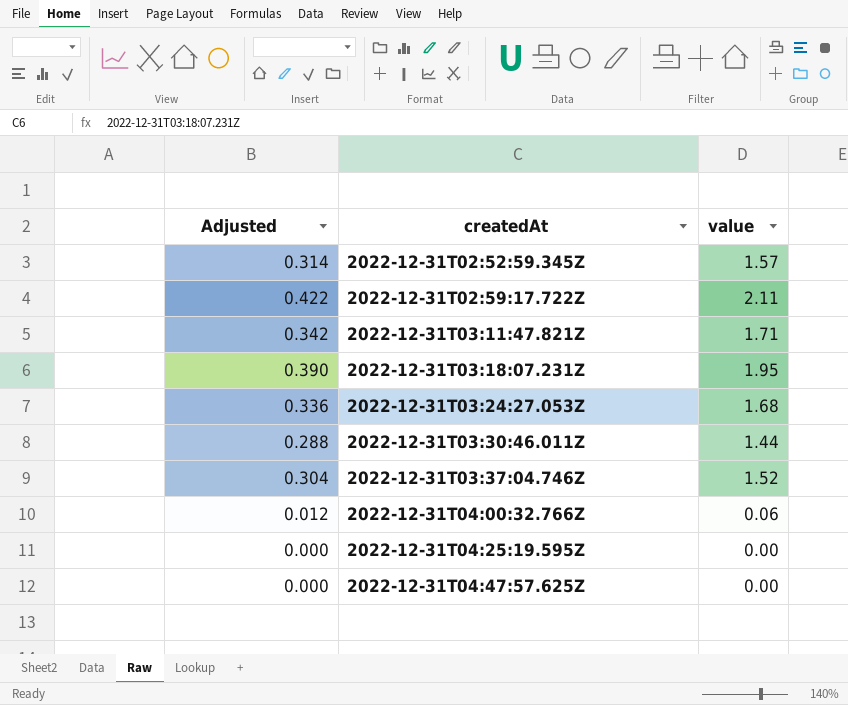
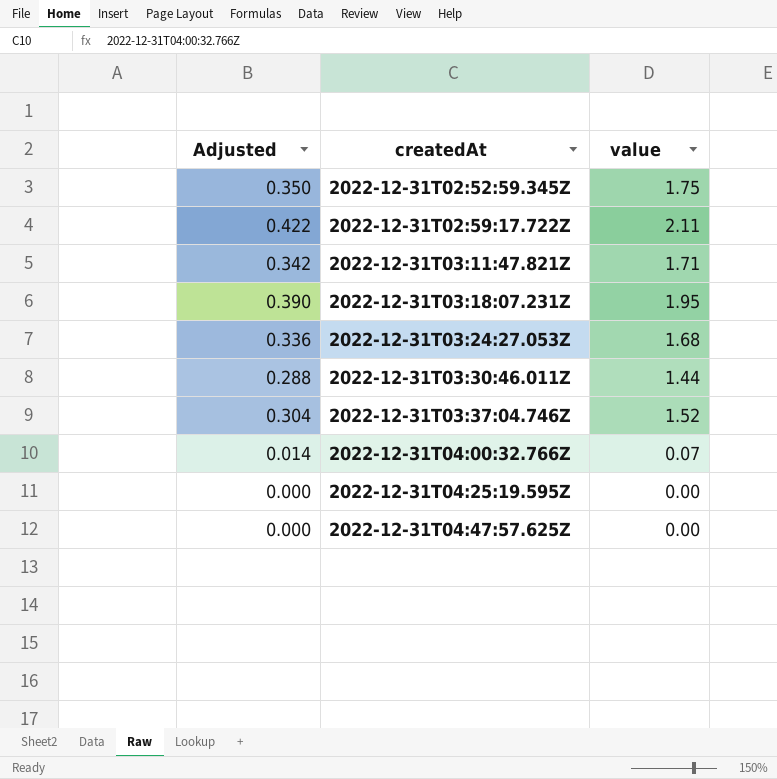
2022-12-31T02:52:59.345Z | Adjusted: 0.314 -> 0.350
2022-12-31T02:52:59.345Z | value: 1.57 -> 1.75
2022-12-31T04:00:32.766Z | Adjusted: 0.012 -> 0.014
2022-12-31T04:00:32.766Z | value: 0.06 -> 0.07

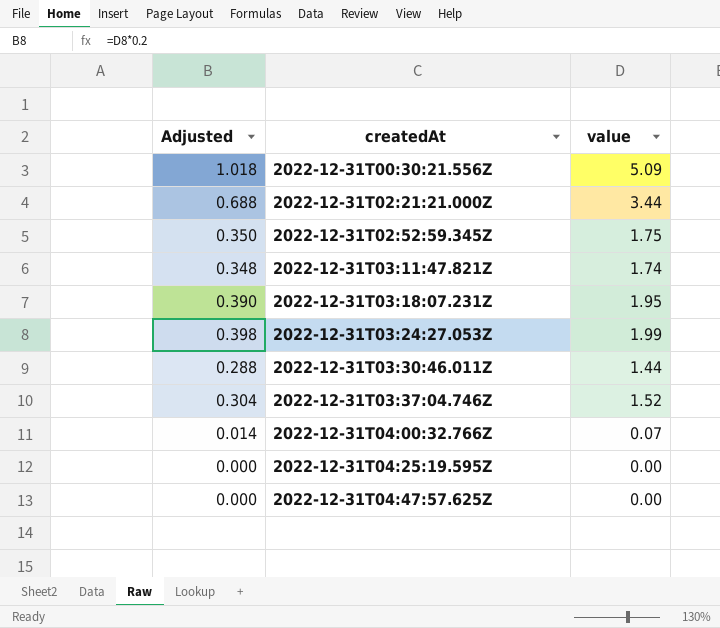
row 2022-12-31T02:59:17.722Z: 0.422 | 2.11 -> none
row 2022-12-31T00:30:21.556Z: none -> 1.018 | 5.09
row 2022-12-31T02:21:21.000Z: none -> 0.688 | 3.44
2022-12-31T03:11:47.821Z | Adjusted: 0.342 -> 0.348
2022-12-31T03:11:47.821Z | value: 1.71 -> 1.74
2022-12-31T03:24:27.053Z | Adjusted: 0.336 -> 0.398
2022-12-31T03:24:27.053Z | value: 1.68 -> 1.99

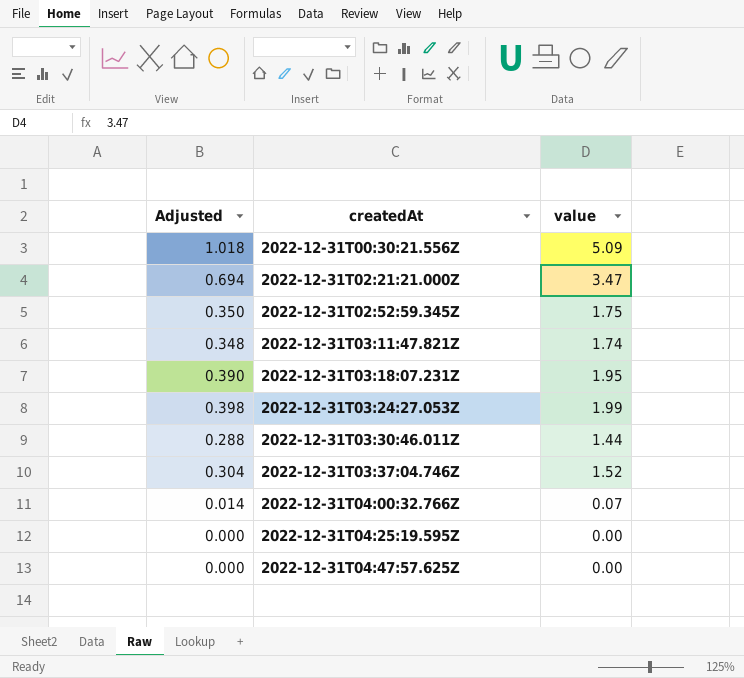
2022-12-31T02:21:21.000Z | Adjusted: 0.688 -> 0.694
2022-12-31T02:21:21.000Z | value: 3.44 -> 3.47

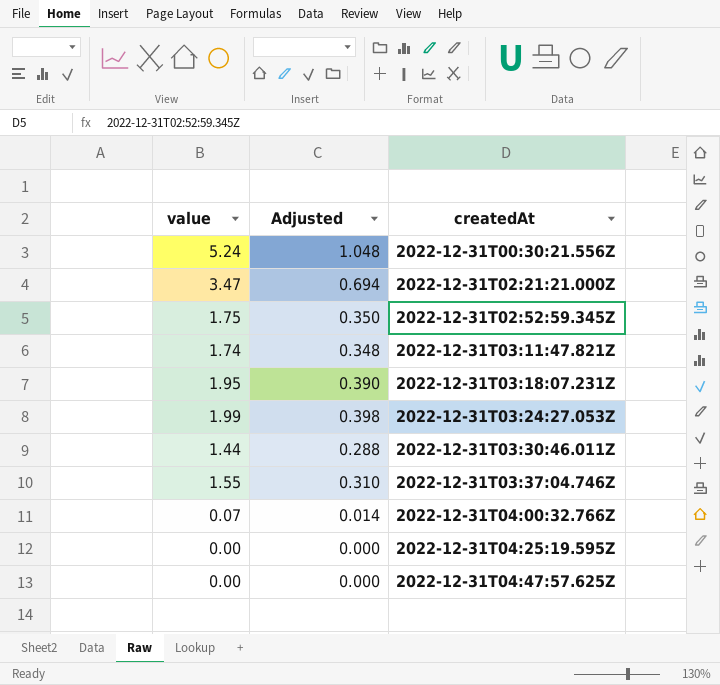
column value | position: 3 -> 1
2022-12-31T00:30:21.556Z | value: 5.09 -> 5.24
2022-12-31T00:30:21.556Z | Adjusted: 1.018 -> 1.048
2022-12-31T03:37:04.746Z | value: 1.52 -> 1.55
2022-12-31T03:37:04.746Z | Adjusted: 0.304 -> 0.310

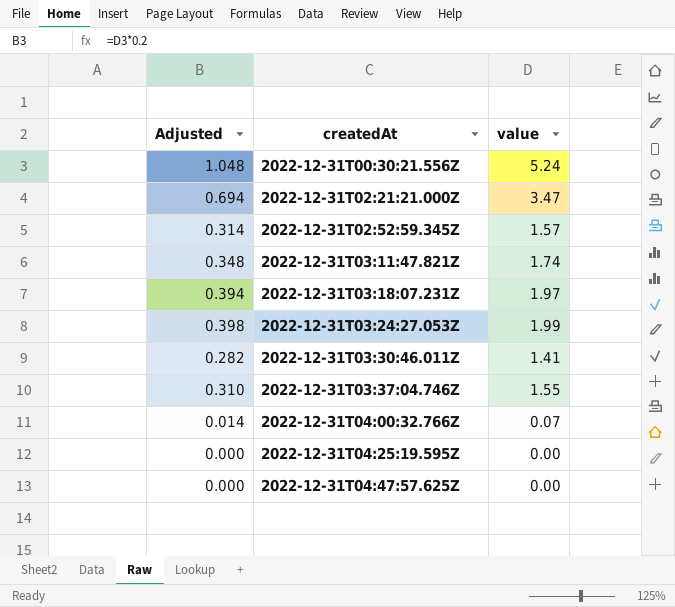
column value | position: 1 -> 3
2022-12-31T02:52:59.345Z | Adjusted: 0.350 -> 0.314
2022-12-31T02:52:59.345Z | value: 1.75 -> 1.57
2022-12-31T03:18:07.231Z | Adjusted: 0.390 -> 0.394
2022-12-31T03:18:07.231Z | value: 1.95 -> 1.97
2022-12-31T03:30:46.011Z | Adjusted: 0.288 -> 0.282
2022-12-31T03:30:46.011Z | value: 1.44 -> 1.41

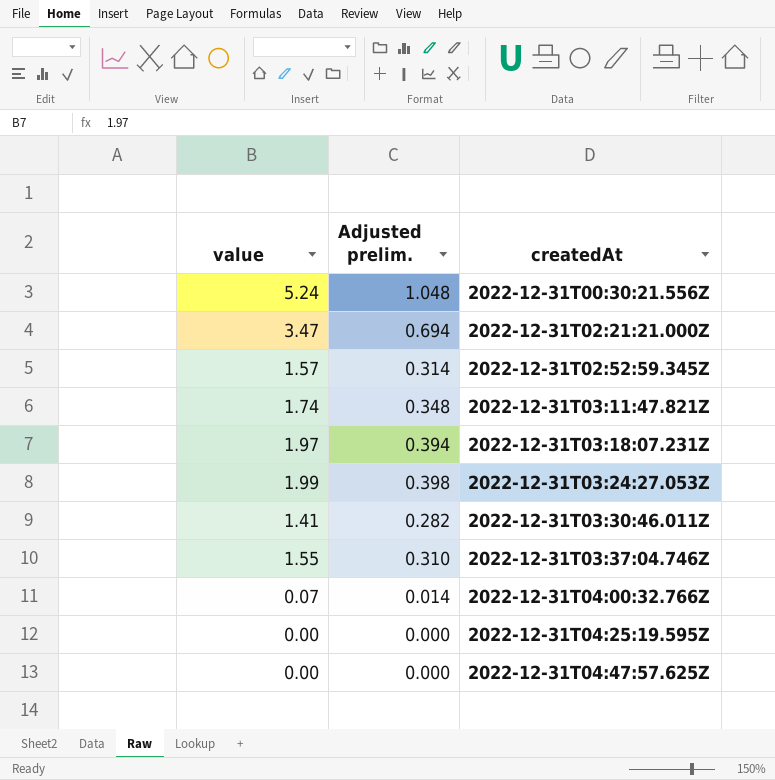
column value | position: 3 -> 1
column name: Adjusted -> Adjusted prelim.

